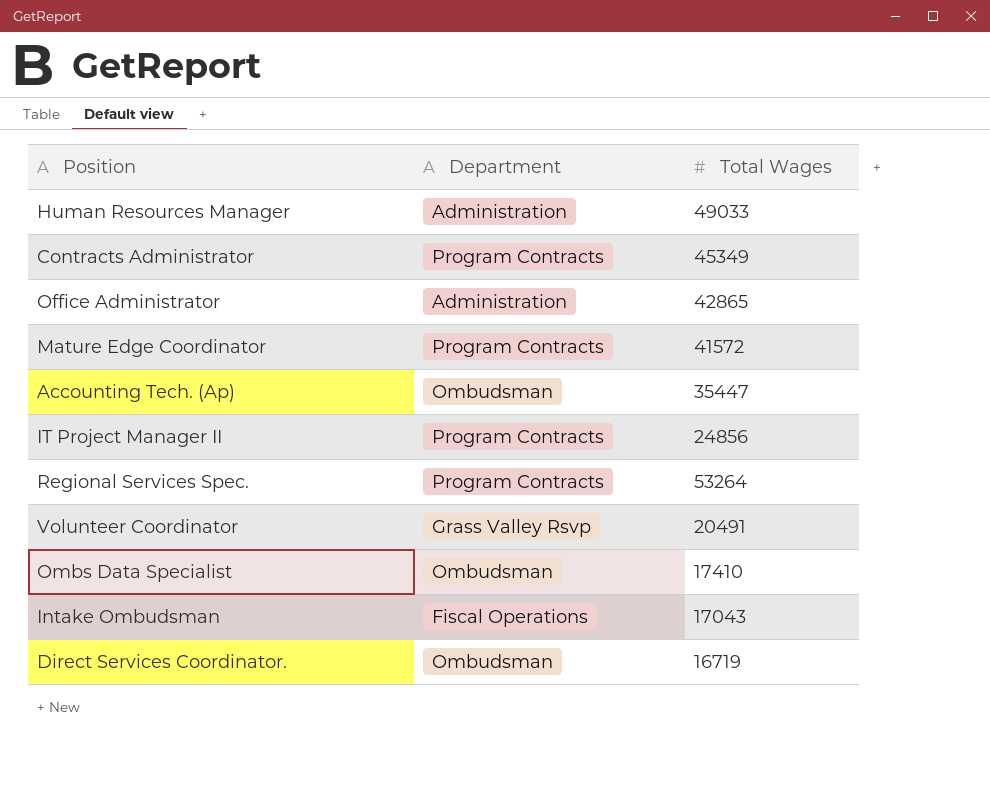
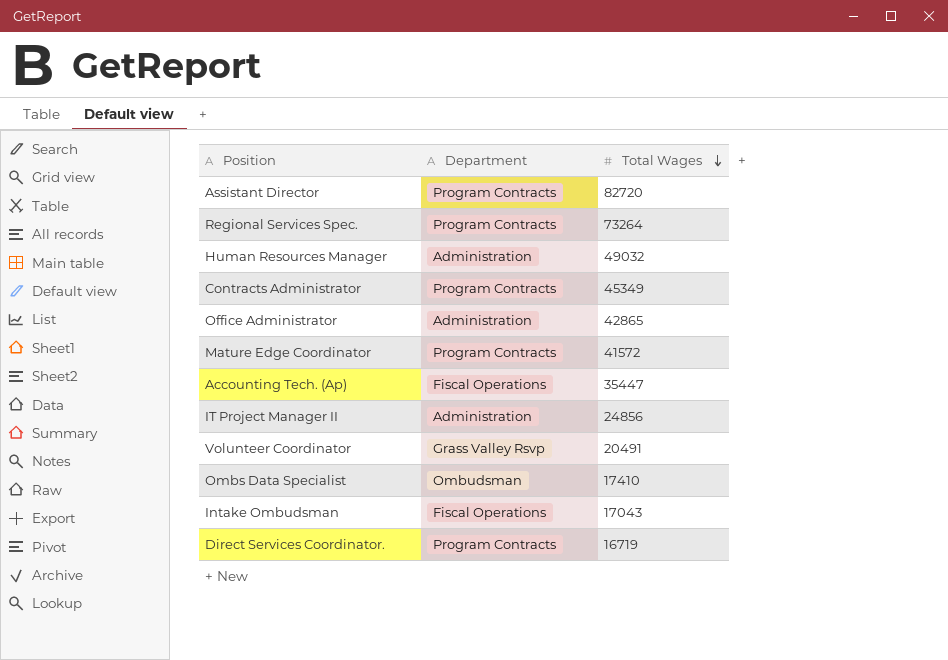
row order: none -> Total Wages descending
row Assistant Director: none -> Program Contracts | 82720
Regional Services Spec. | Total Wages: 53264 -> 73264
Human Resources Manager | Total Wages: 49033 -> 49032
Accounting Tech. (Ap) | Department: Ombudsman -> Fiscal Operations
IT Project Manager II | Department: Program Contracts -> Administration
Direct Services Coordinator. | Department: Ombudsman -> Program Contracts

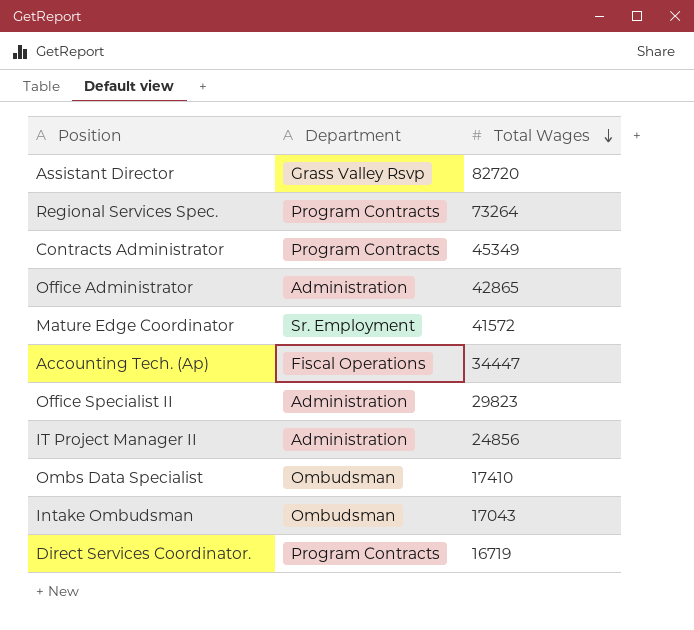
row Human Resources Manager: Administration | 49032 -> none
row Volunteer Coordinator: Grass Valley Rsvp | 20491 -> none
Assistant Director | Department: Program Contracts -> Grass Valley Rsvp
Mature Edge Coordinator | Department: Program Contracts -> Sr. Employment
Accounting Tech. (Ap) | Total Wages: 35447 -> 34447
row Office Specialist II: none -> Administration | 29823
Intake Ombudsman | Department: Fiscal Operations -> Ombudsman

